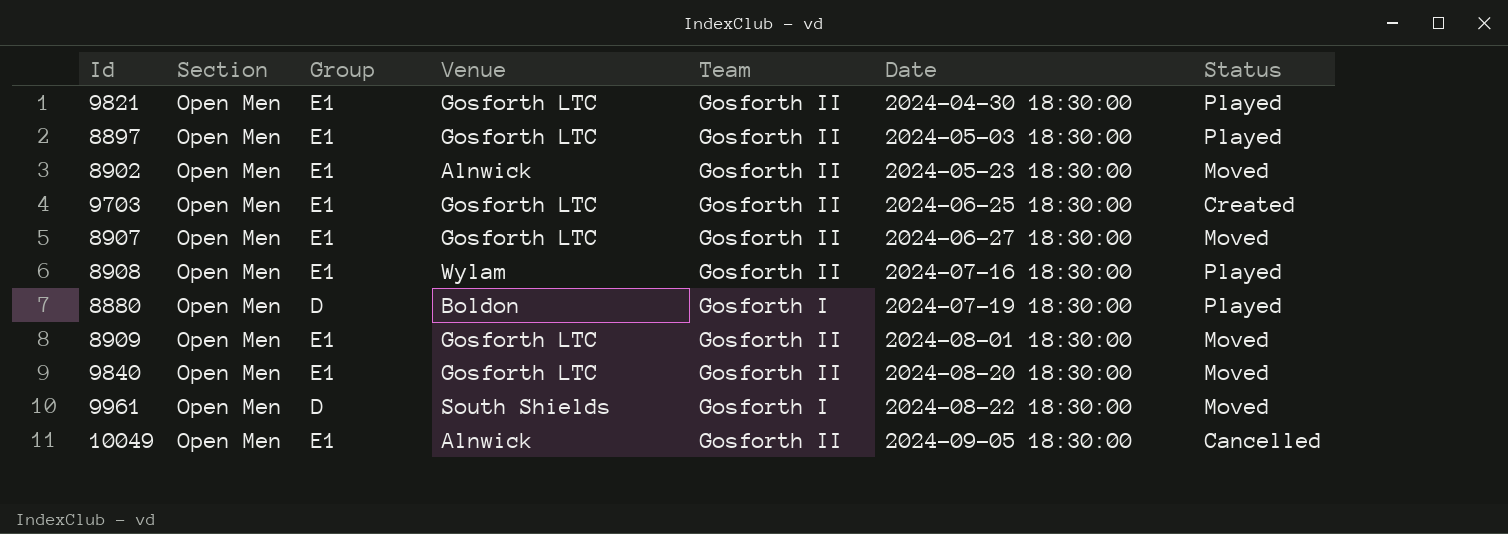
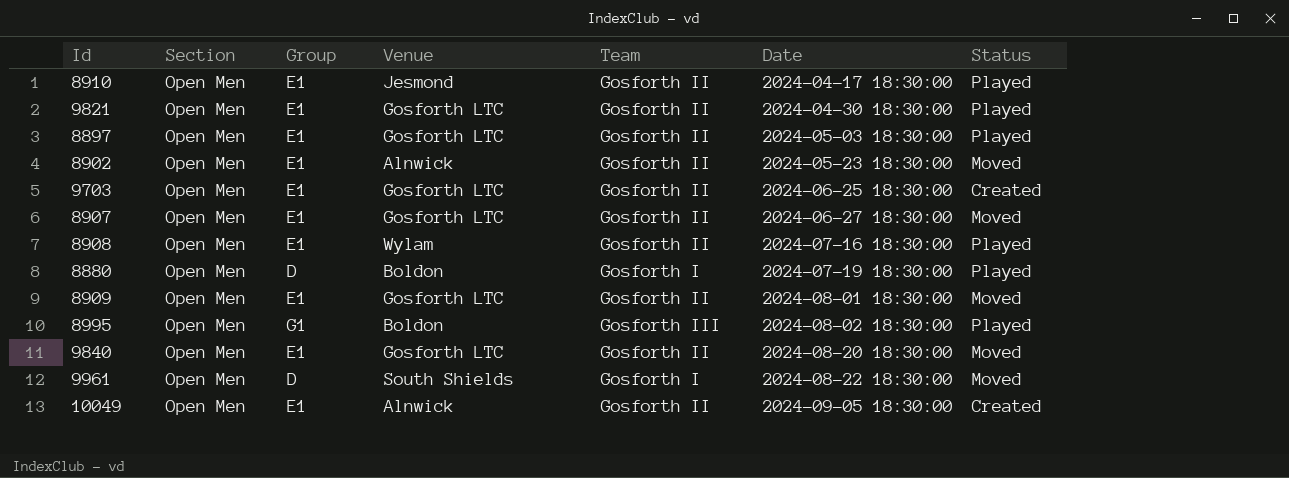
row 8910: none -> Open Men | E1 | Jesmond | Gosforth II | 2024-04-17 18:30:00 | Played
row 8995: none -> Open Men | G1 | Boldon | Gosforth III | 2024-08-02 18:30:00 | Played
10049 | Status: Cancelled -> Created

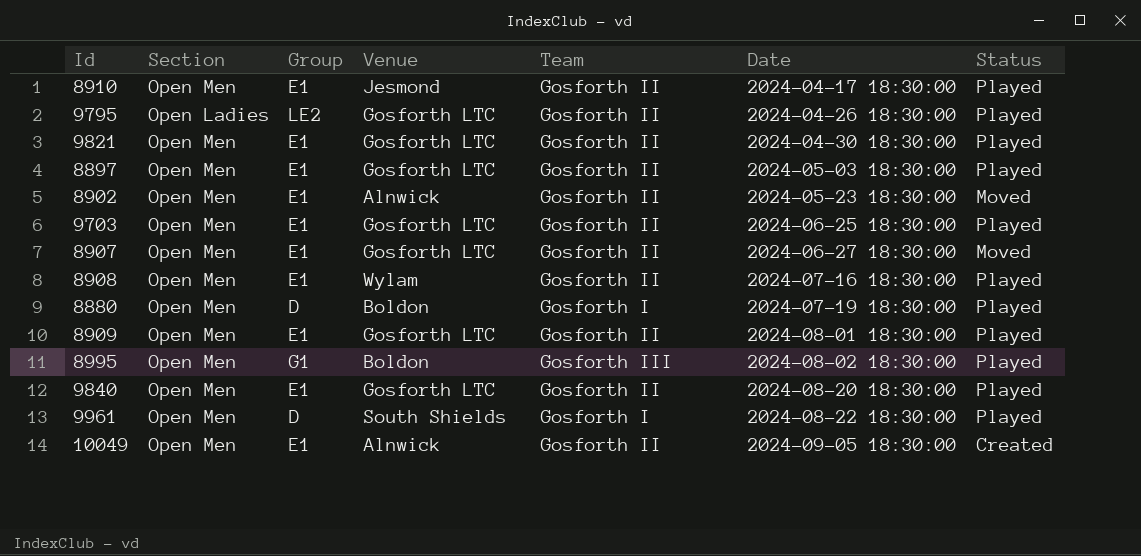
row 9795: none -> Open Ladies | LE2 | Gosforth LTC | Gosforth II | 2024-04-26 18:30:00 | Played
9703 | Status: Created -> Played
8909 | Status: Moved -> Played
9840 | Status: Moved -> Played
9961 | Status: Moved -> Played

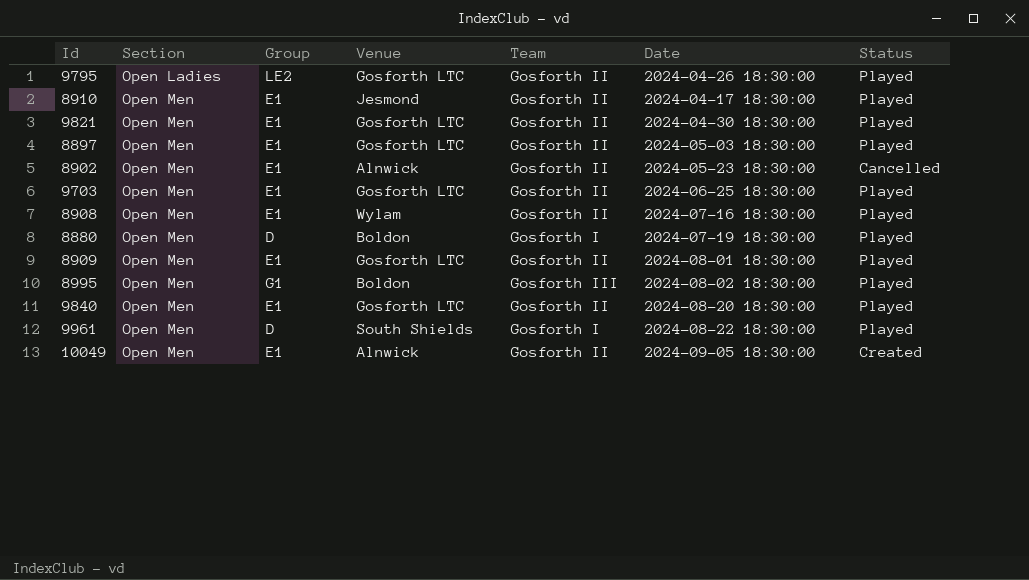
row order: Date ascending -> Section ascending
row 8907: Open Men | E1 | Gosforth LTC | Gosforth II | 2024-06-27 18:30:00 | Moved -> none
8902 | Status: Moved -> Cancelled

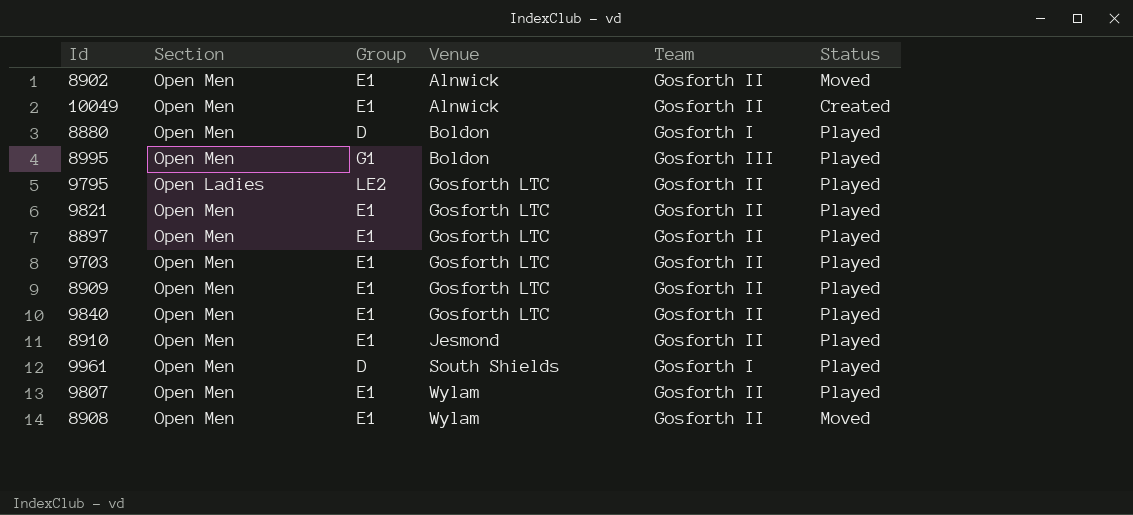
row order: Section ascending -> Venue ascending
column Date | position: 6 -> none
8902 | Status: Cancelled -> Moved
row 9807: none -> Open Men | E1 | Wylam | Gosforth II | Played
8908 | Status: Played -> Moved

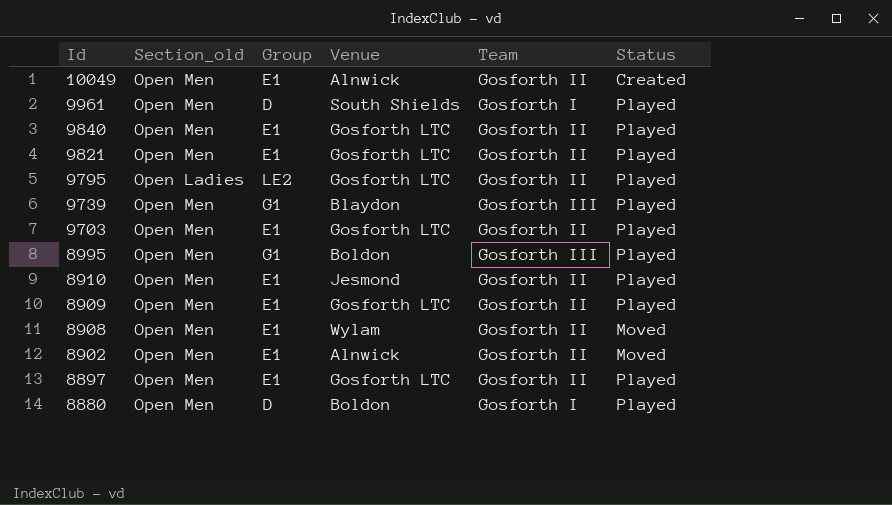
row order: Venue ascending -> Id descending
column name: Section -> Section_old
row 9807: Open Men | E1 | Wylam | Gosforth II | Played -> none
row 9739: none -> Open Men | G1 | Blaydon | Gosforth III | Played

